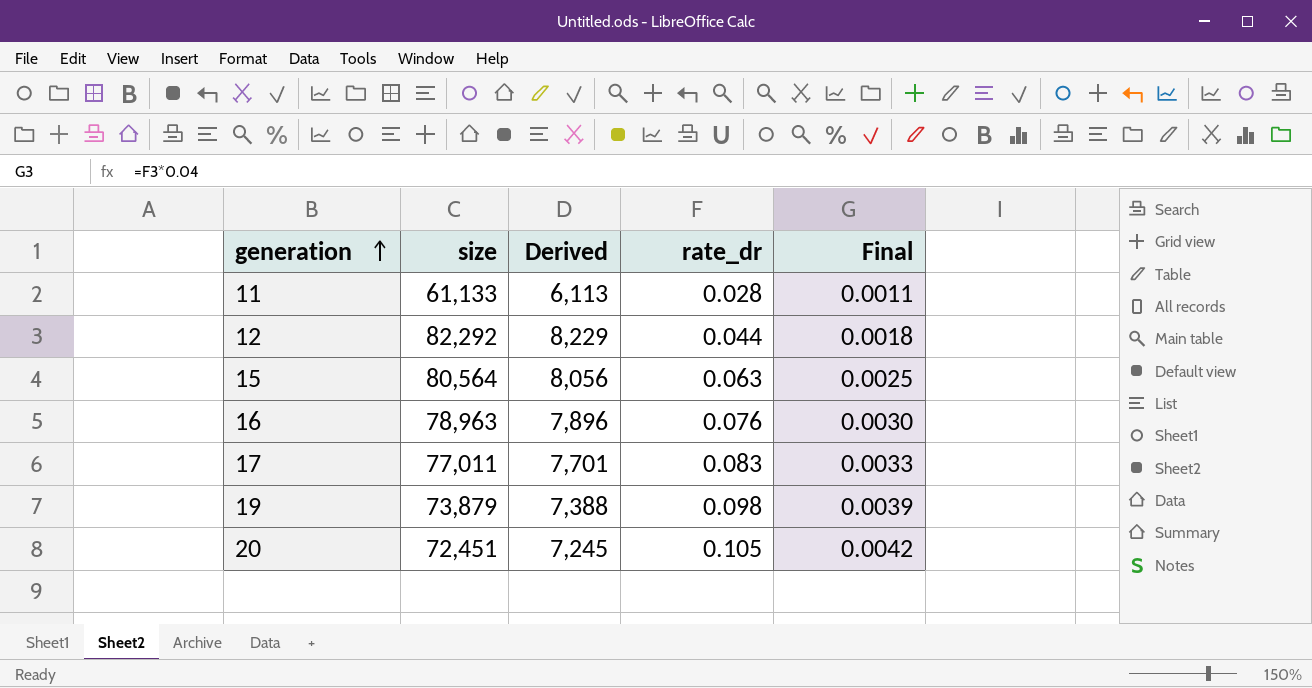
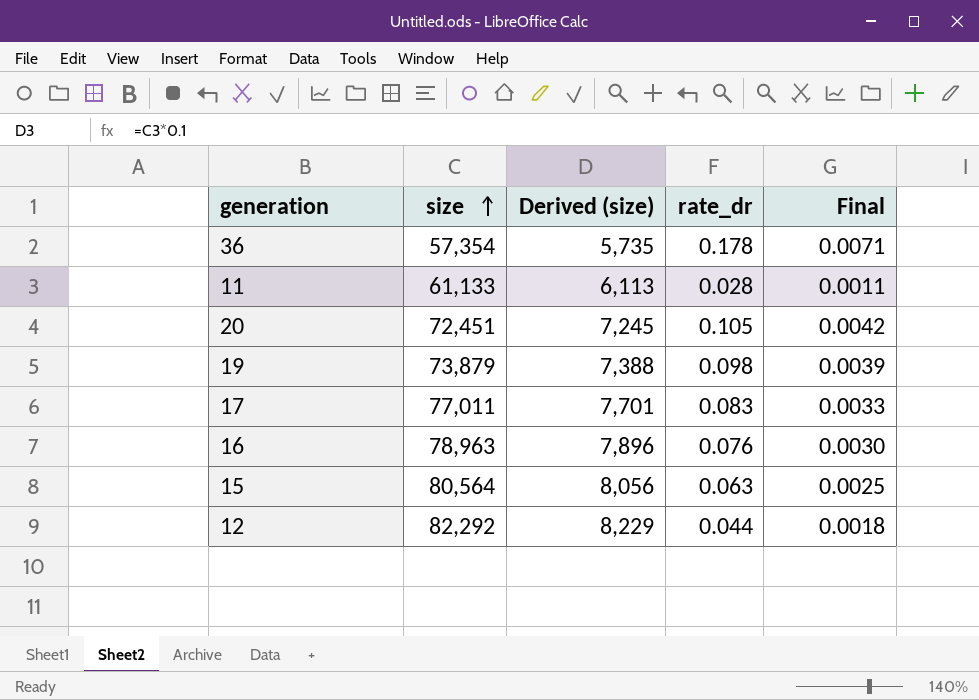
row order: generation ascending -> size ascending
column name: Derived -> Derived (size)
row 36: none -> 57,354 | 5,735 | 0.178 | 0.0071

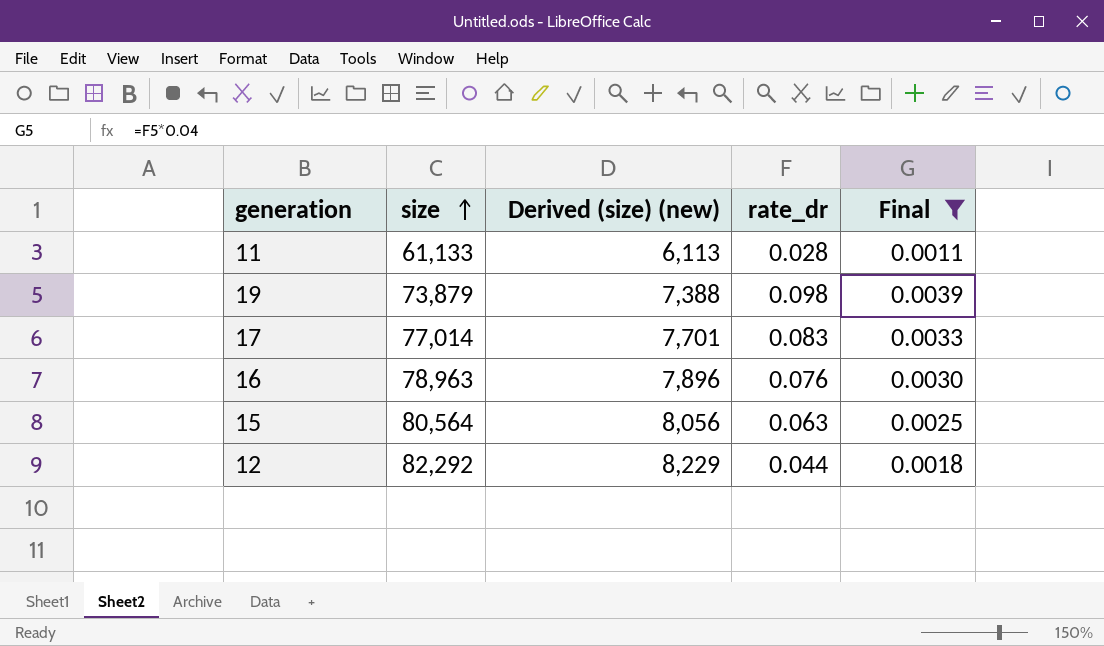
filter: none -> Final <= 0.0039
column name: Derived (size) -> Derived (size) (new)
17 | size: 77,011 -> 77,014

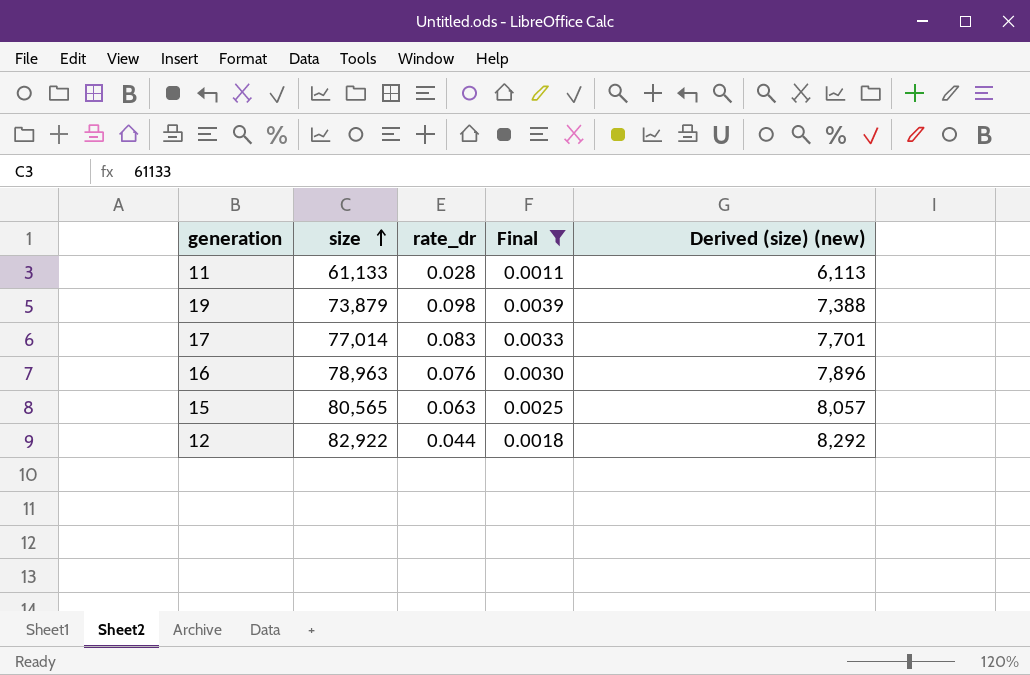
column Derived (size) (new) | position: 3 -> 5
15 | size: 80,564 -> 80,565
15 | Derived (size) (new): 8,056 -> 8,057
12 | size: 82,292 -> 82,922
12 | Derived (size) (new): 8,229 -> 8,292

